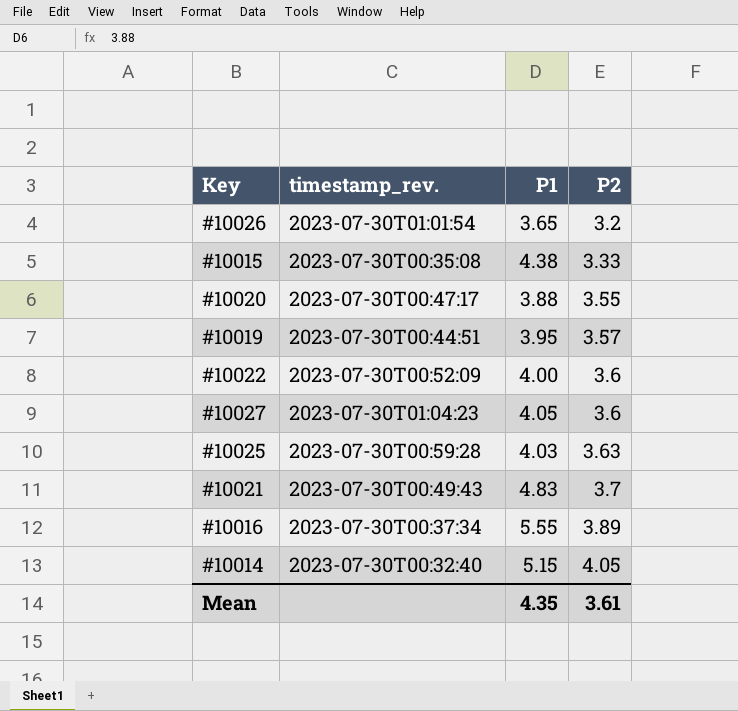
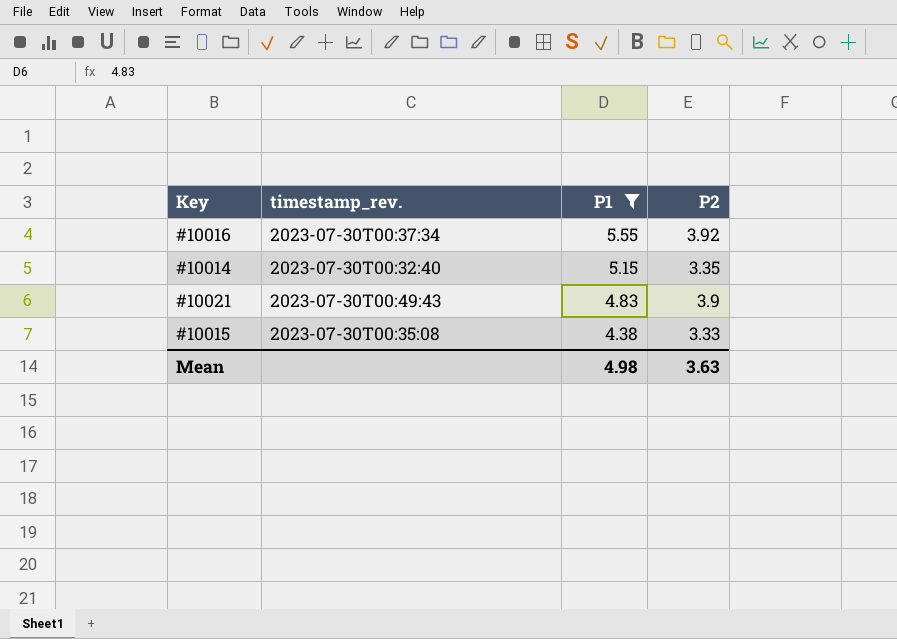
filter: none -> P1 >= 4.38
row order: P2 ascending -> P1 descending
#10016 | P2: 3.89 -> 3.92
#10014 | P2: 4.05 -> 3.35
#10021 | P2: 3.7 -> 3.9
Mean | P1: 4.35 -> 4.98
Mean | P2: 3.61 -> 3.63

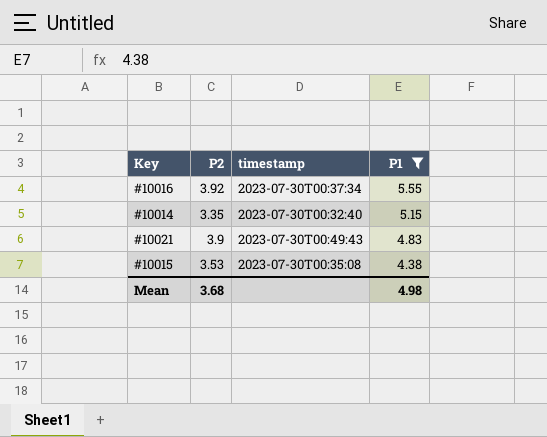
column P2 | position: 4 -> 2
column name: timestamp_rev. -> timestamp
#10015 | P2: 3.33 -> 3.53
Mean | P2: 3.63 -> 3.68

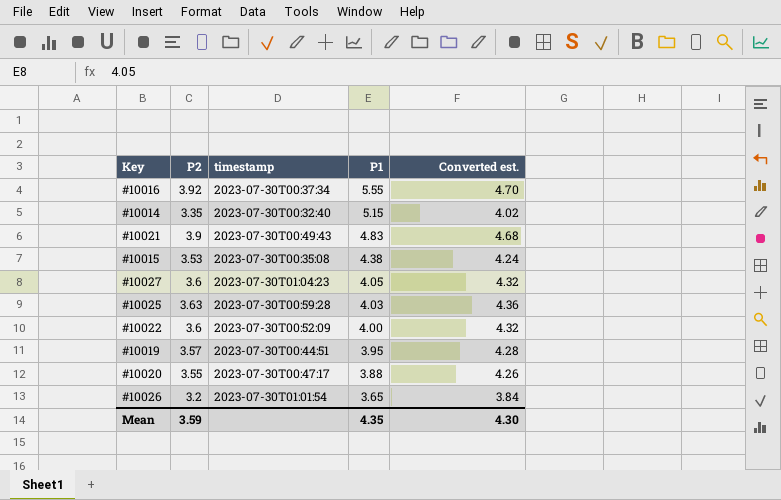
filter: P1 >= 4.38 -> none
column Converted est. | formula: none -> [P2] * 1.2
Mean | P2: 3.68 -> 3.59
Mean | P1: 4.98 -> 4.35

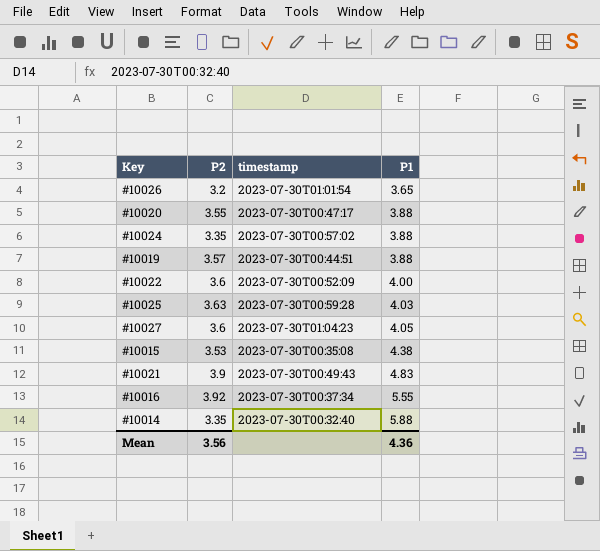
row order: P1 descending -> P1 ascending
column Converted est. | formula: [P2] * 1.2 -> none
row #10024: none -> 3.35 | 2023-07-30T00:57:02 | 3.88
#10019 | P1: 3.95 -> 3.88
#10014 | P1: 5.15 -> 5.88
Mean | P2: 3.59 -> 3.56
Mean | P1: 4.35 -> 4.36

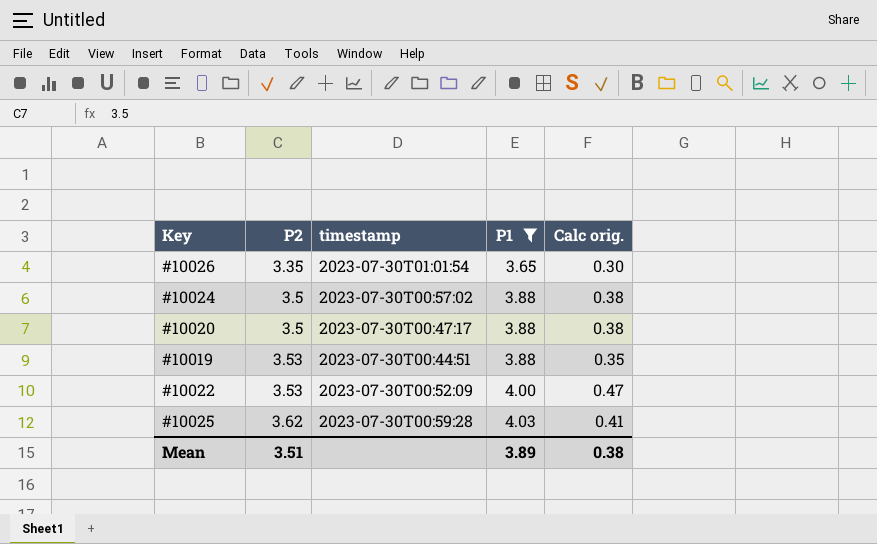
filter: none -> P1 <= 4.03
row order: P1 ascending -> P2 ascending
column Calc orig. | formula: none -> [P1] - [P2]
#10026 | P2: 3.2 -> 3.35
#10024 | P2: 3.35 -> 3.5
#10020 | P2: 3.55 -> 3.5
#10019 | P2: 3.57 -> 3.53
#10022 | P2: 3.6 -> 3.53
#10025 | P2: 3.63 -> 3.62
Mean | P2: 3.56 -> 3.51
Mean | P1: 4.36 -> 3.89

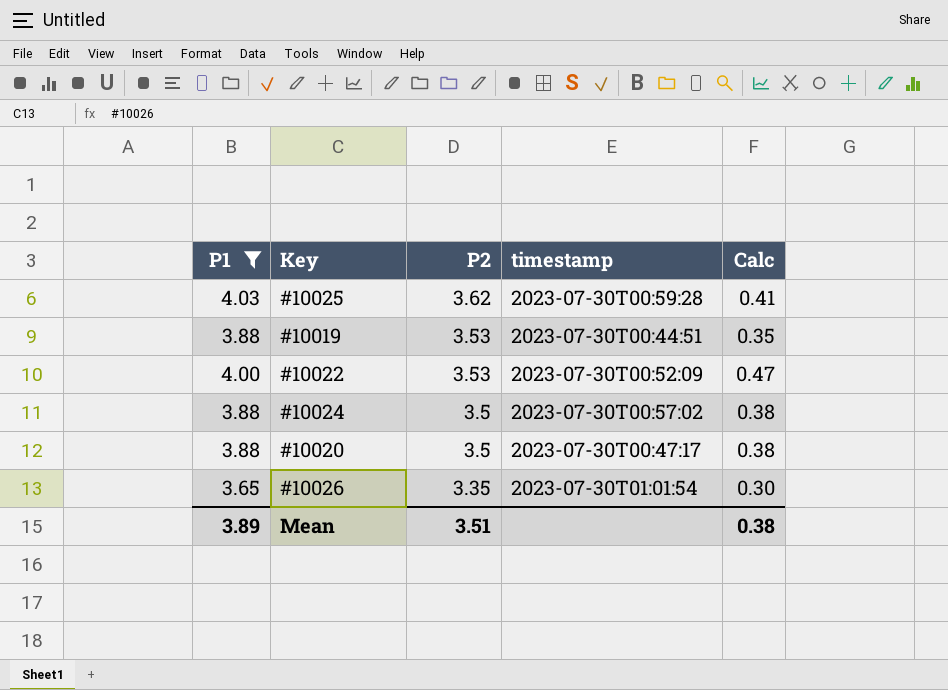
row order: P2 ascending -> P2 descending
column P1 | position: 4 -> 1
column name: Calc orig. -> Calc

